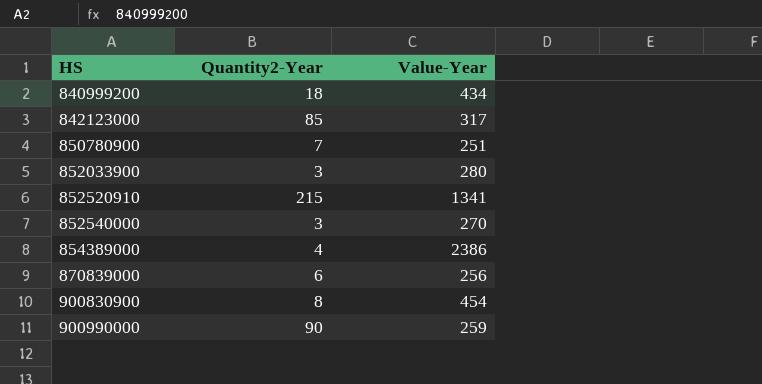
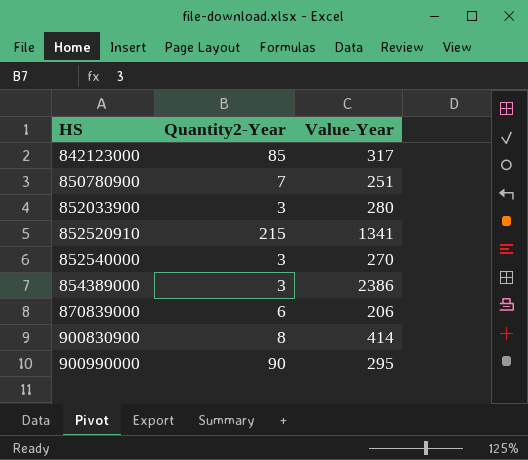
row 840999200: 18 | 434 -> none
854389000 | Quantity2-Year: 4 -> 3
870839000 | Value-Year: 256 -> 206
900830900 | Value-Year: 454 -> 414
900990000 | Value-Year: 259 -> 295

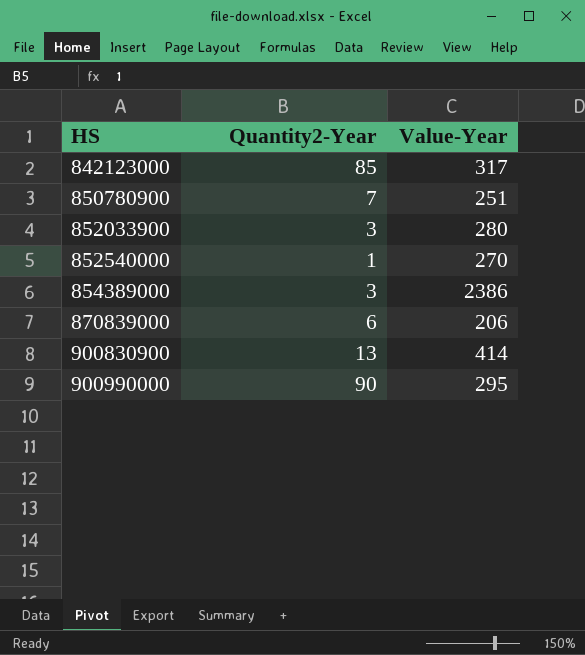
row 852520910: 215 | 1341 -> none
852540000 | Quantity2-Year: 3 -> 1
900830900 | Quantity2-Year: 8 -> 13

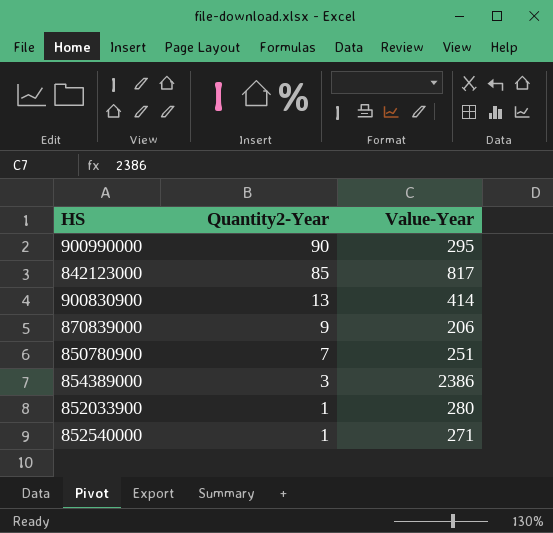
row order: HS ascending -> Quantity2-Year descending
842123000 | Value-Year: 317 -> 817
870839000 | Quantity2-Year: 6 -> 9
852033900 | Quantity2-Year: 3 -> 1
852540000 | Value-Year: 270 -> 271

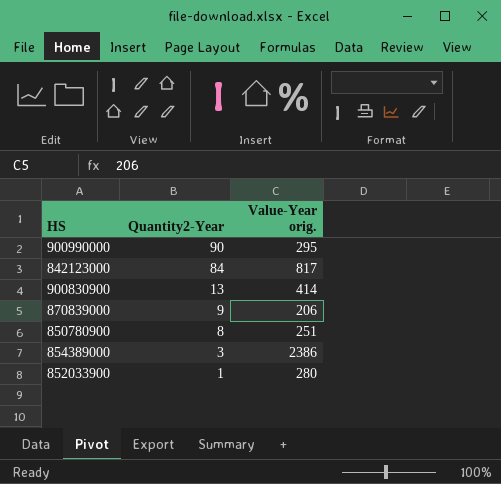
column name: Value-Year -> Value-Year orig.
row 852540000: 1 | 271 -> none
842123000 | Quantity2-Year: 85 -> 84
850780900 | Quantity2-Year: 7 -> 8

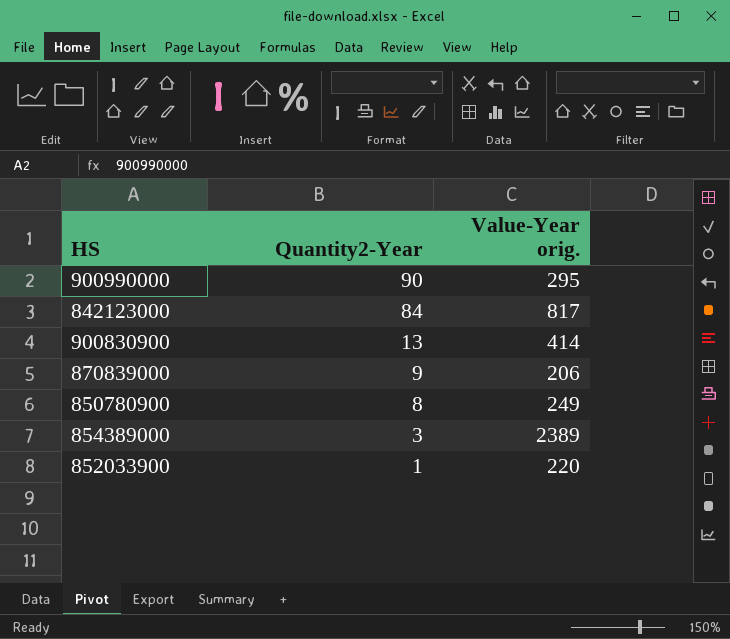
850780900 | Value-Year orig.: 251 -> 249
854389000 | Value-Year orig.: 2386 -> 2389
852033900 | Value-Year orig.: 280 -> 220

